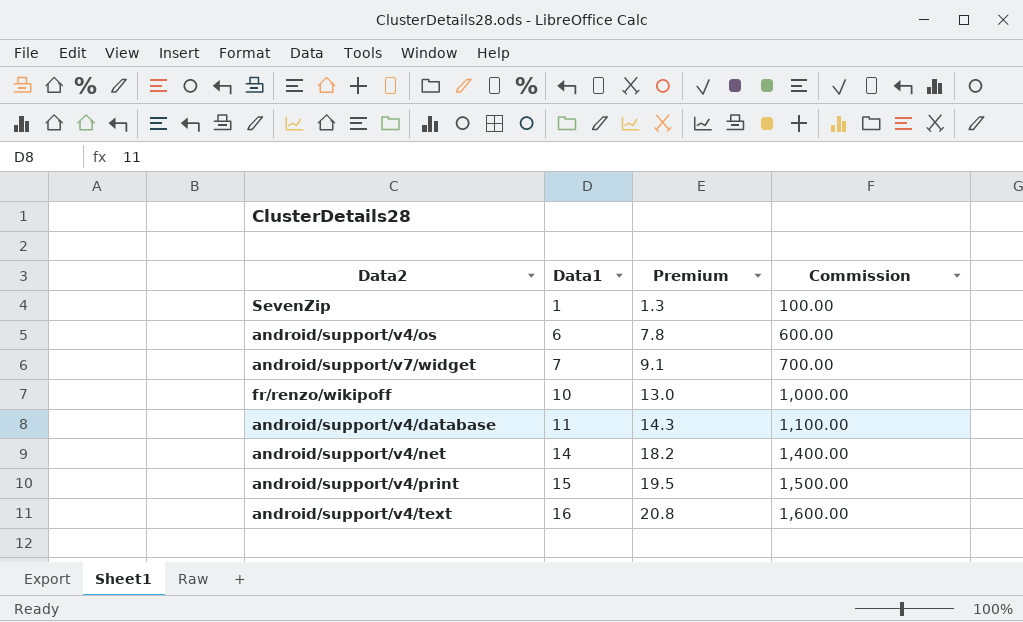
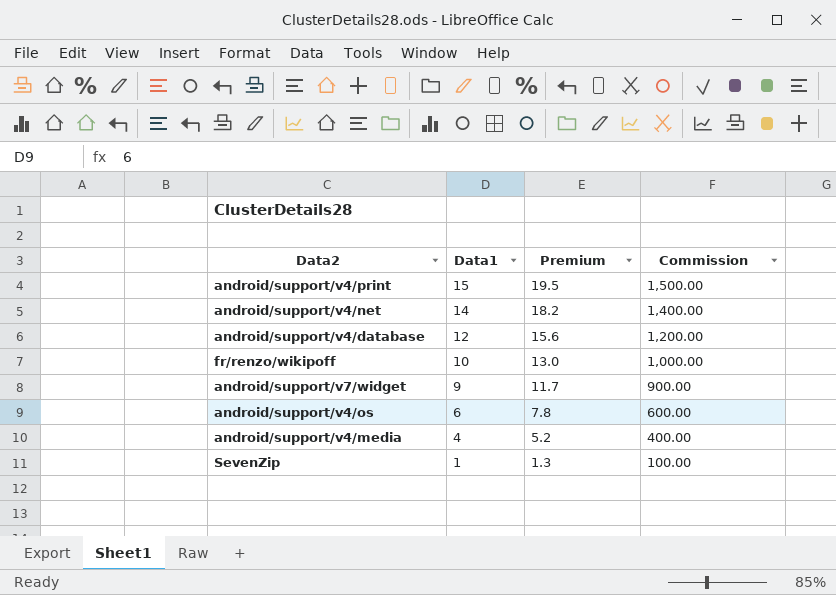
row order: Data1 ascending -> Data1 descending
row android/support/v4/text: 16 | 20.8 | 1,600.00 -> none
android/support/v4/database | Data1: 11 -> 12
android/support/v4/database | Premium: 14.3 -> 15.6
android/support/v4/database | Commission: 1,100.00 -> 1,200.00
android/support/v7/widget | Data1: 7 -> 9
android/support/v7/widget | Premium: 9.1 -> 11.7
android/support/v7/widget | Commission: 700.00 -> 900.00
row android/support/v4/media: none -> 4 | 5.2 | 400.00

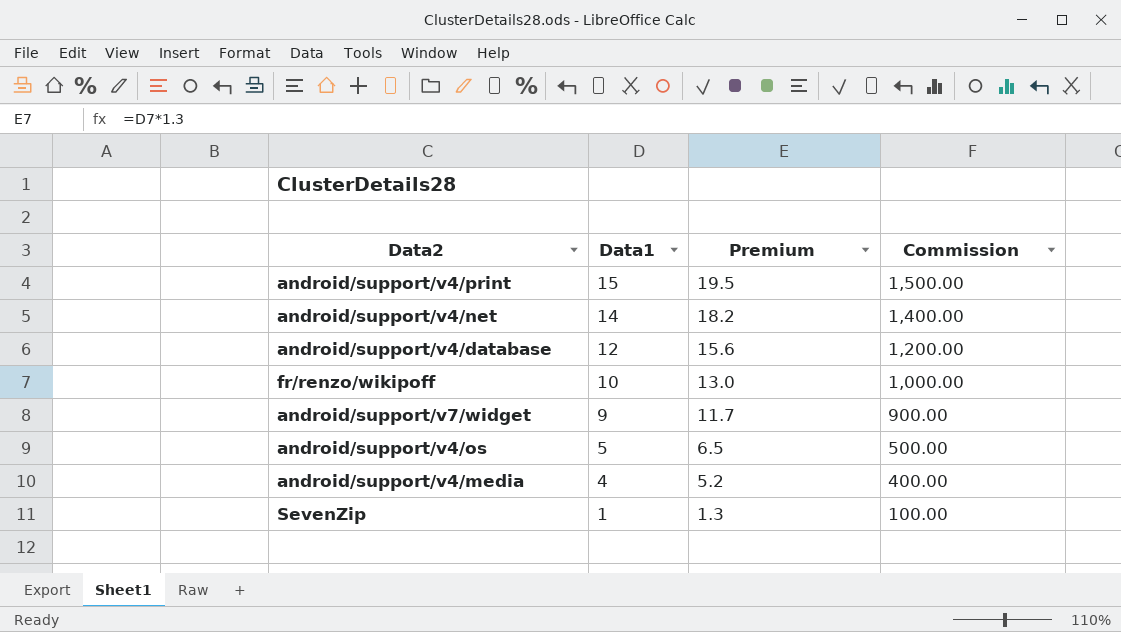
android/support/v4/os | Data1: 6 -> 5
android/support/v4/os | Premium: 7.8 -> 6.5
android/support/v4/os | Commission: 600.00 -> 500.00

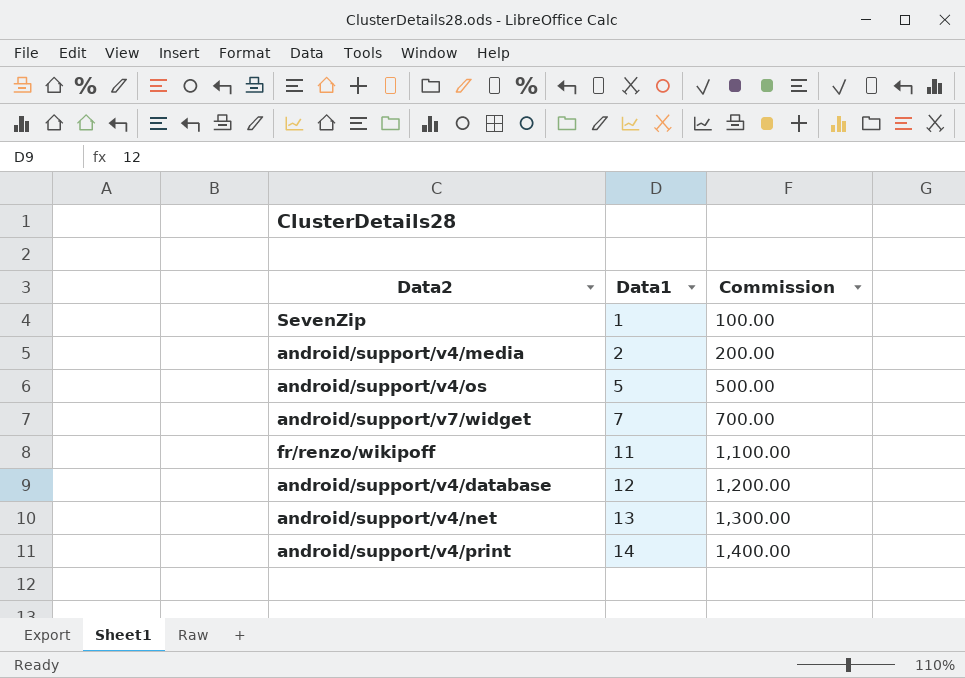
row order: Data1 descending -> Data1 ascending
column Premium | formula: [Data1] * 1.3 -> none
android/support/v4/media | Data1: 4 -> 2
android/support/v4/media | Commission: 400.00 -> 200.00
android/support/v7/widget | Data1: 9 -> 7
android/support/v7/widget | Commission: 900.00 -> 700.00
fr/renzo/wikipoff | Data1: 10 -> 11
fr/renzo/wikipoff | Commission: 1,000.00 -> 1,100.00
android/support/v4/net | Data1: 14 -> 13
android/support/v4/net | Commission: 1,400.00 -> 1,300.00
android/support/v4/print | Data1: 15 -> 14
android/support/v4/print | Commission: 1,500.00 -> 1,400.00

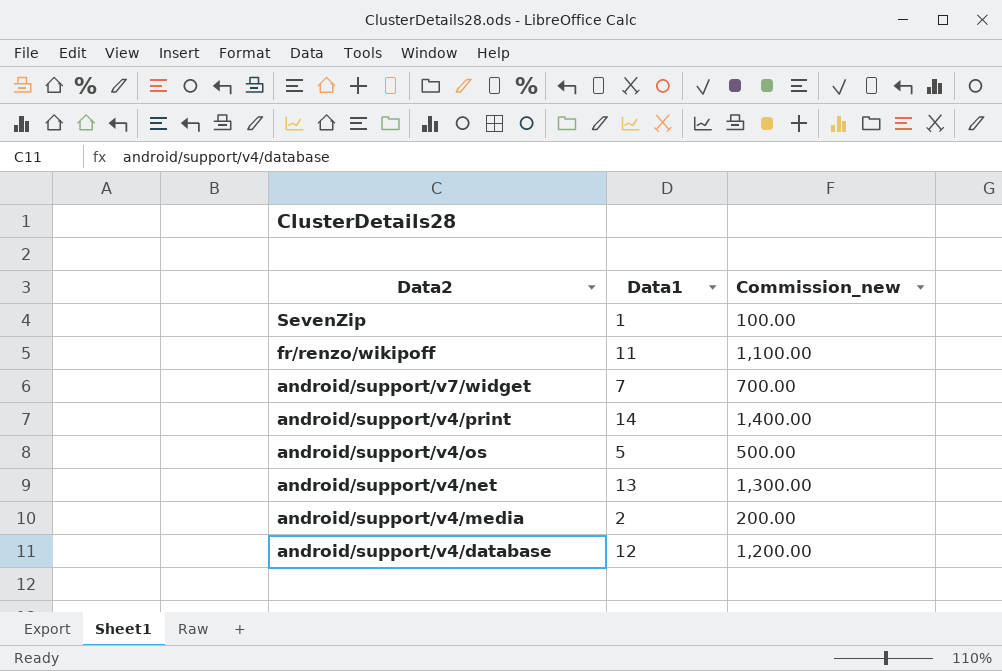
row order: Data1 ascending -> Data2 descending
column name: Commission -> Commission_new

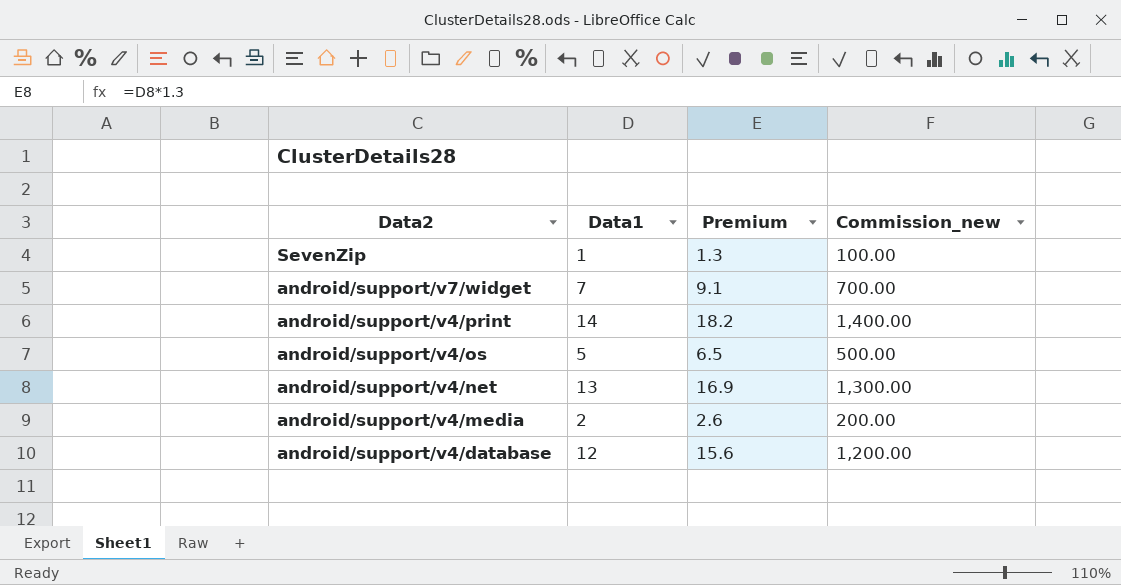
column Premium | formula: none -> [Data1] * 1.3
row fr/renzo/wikipoff: 11 | 1,100.00 -> none

